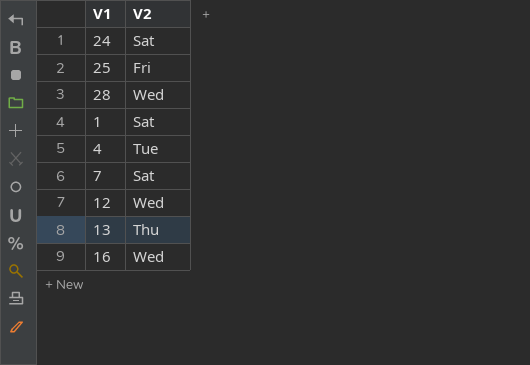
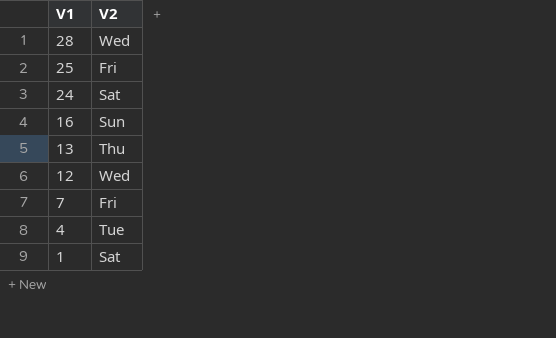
row order: none -> V1 descending
16 | V2: Wed -> Sun
7 | V2: Sat -> Fri

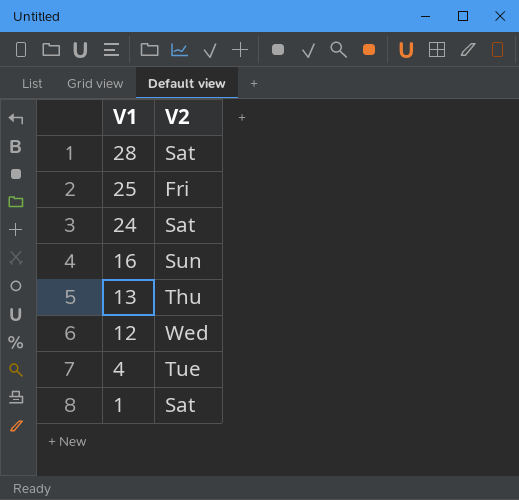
row 7: Fri -> none
28 | V2: Wed -> Sat

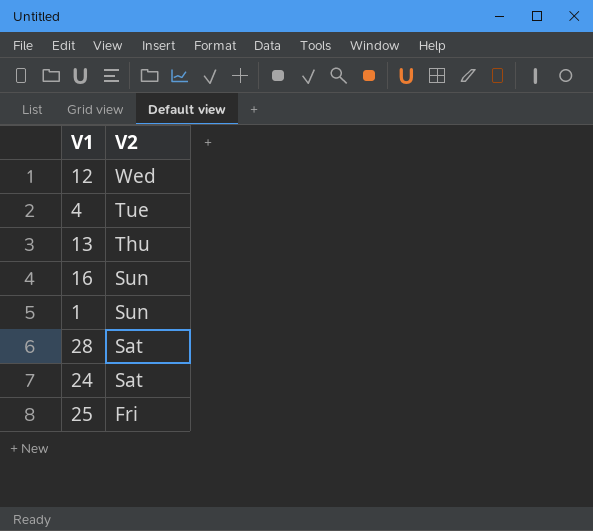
row order: V1 descending -> V2 descending
1 | V2: Sat -> Sun

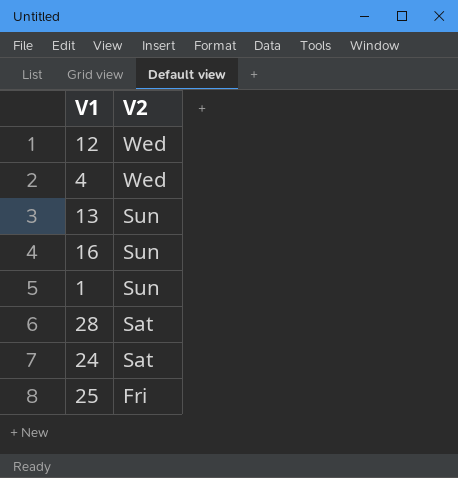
4 | V2: Tue -> Wed
13 | V2: Thu -> Sun

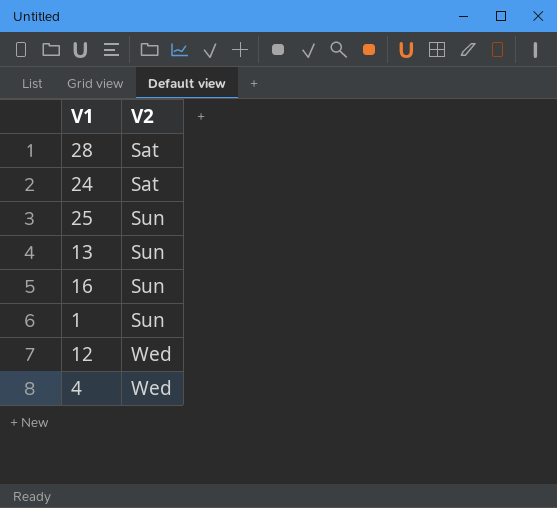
row order: V2 descending -> V2 ascending
25 | V2: Fri -> Sun

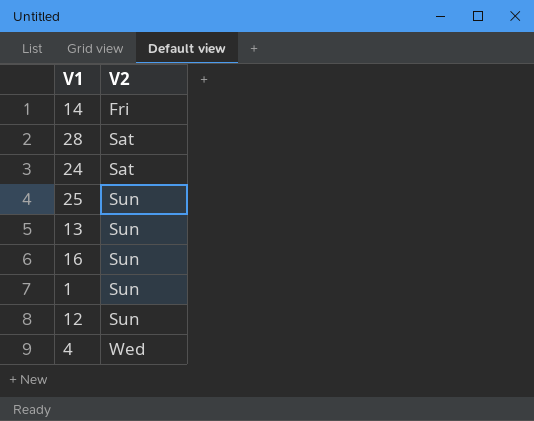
row 14: none -> Fri
12 | V2: Wed -> Sun

